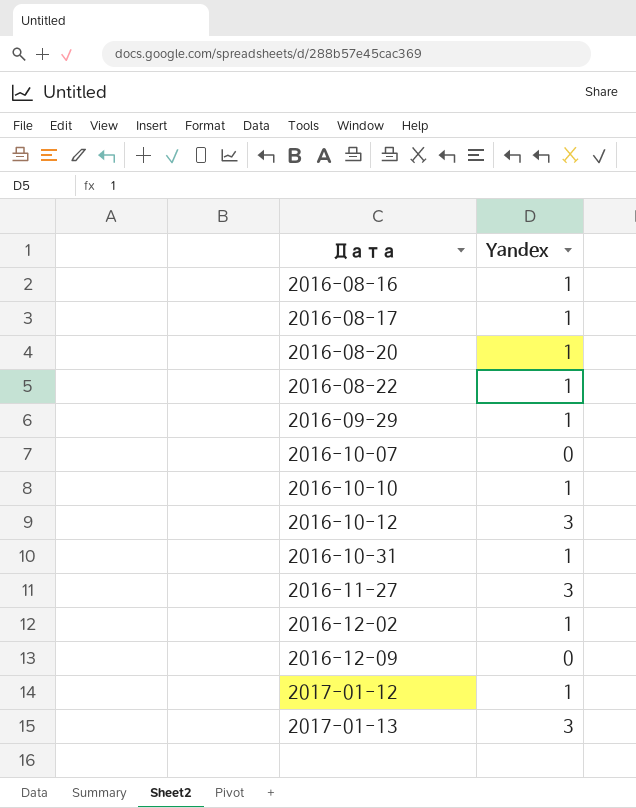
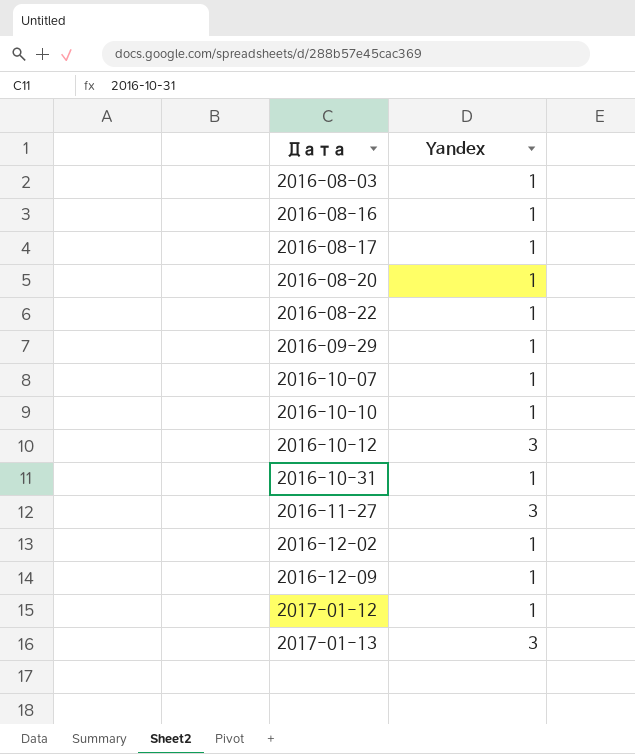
row 2016-08-03: none -> 1
2016-10-07 | Yandex: 0 -> 1
2016-12-09 | Yandex: 0 -> 1

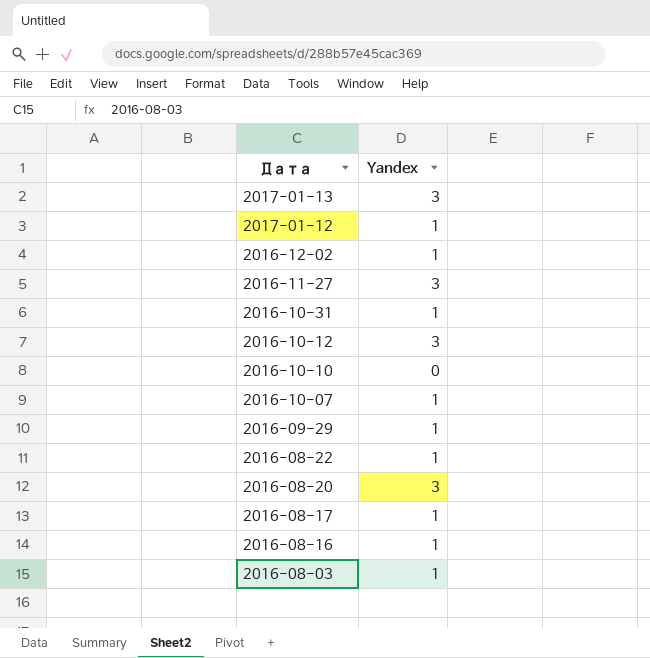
row order: Дата ascending -> Дата descending
row 2016-12-09: 1 -> none
2016-10-10 | Yandex: 1 -> 0
2016-08-20 | Yandex: 1 -> 3

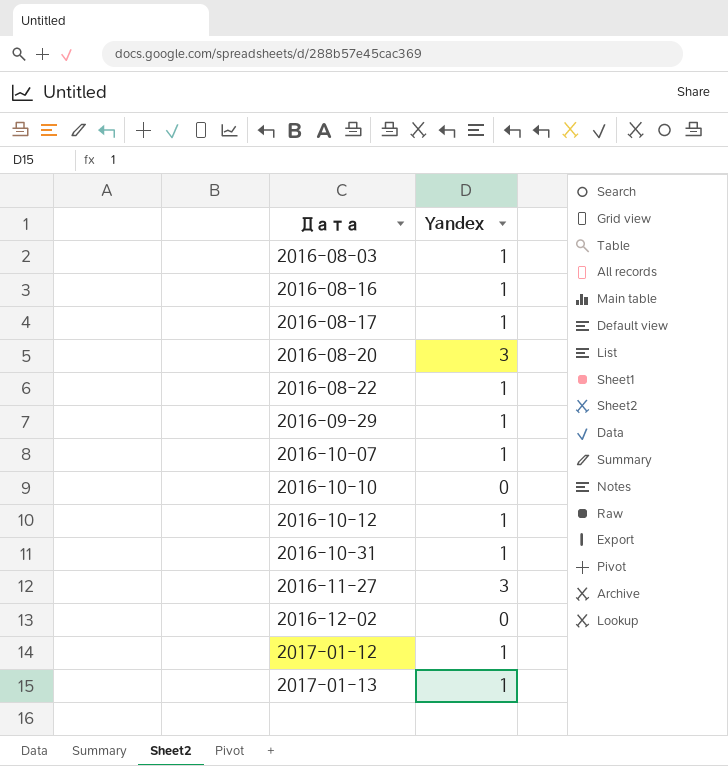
row order: Дата descending -> Дата ascending
2016-10-12 | Yandex: 3 -> 1
2016-12-02 | Yandex: 1 -> 0
2017-01-13 | Yandex: 3 -> 1

